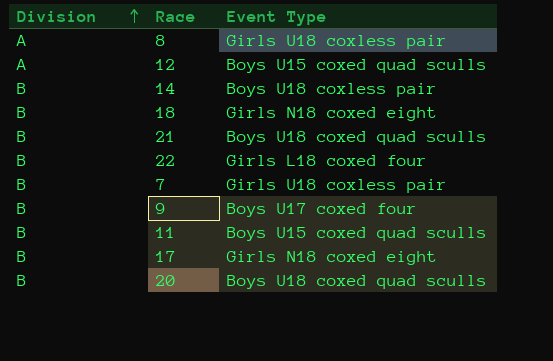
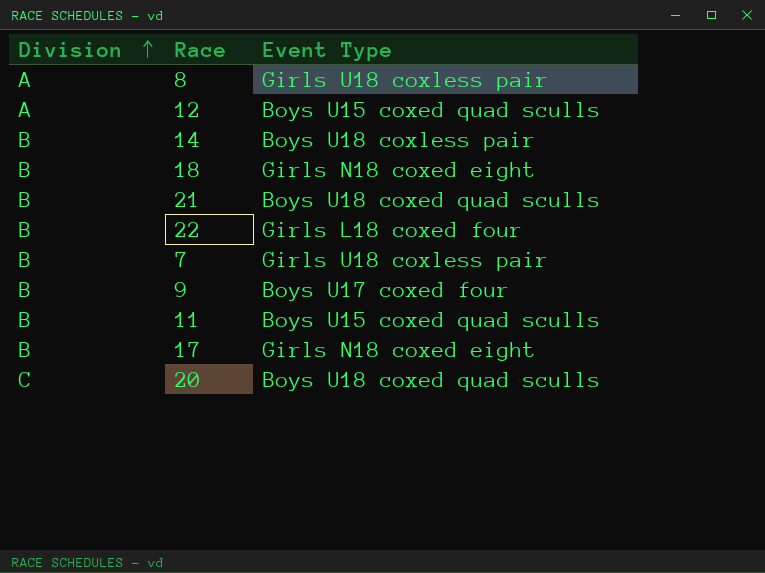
20 | Division: B -> C

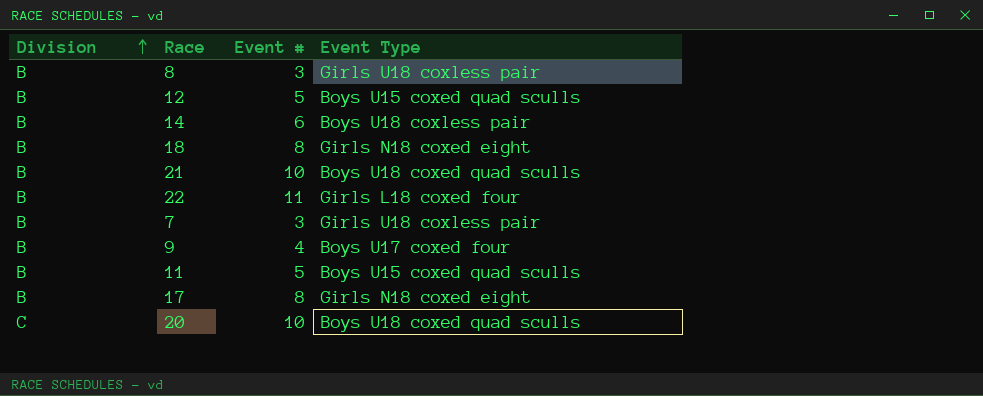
column Event # | position: none -> 3
8 | Division: A -> B
12 | Division: A -> B

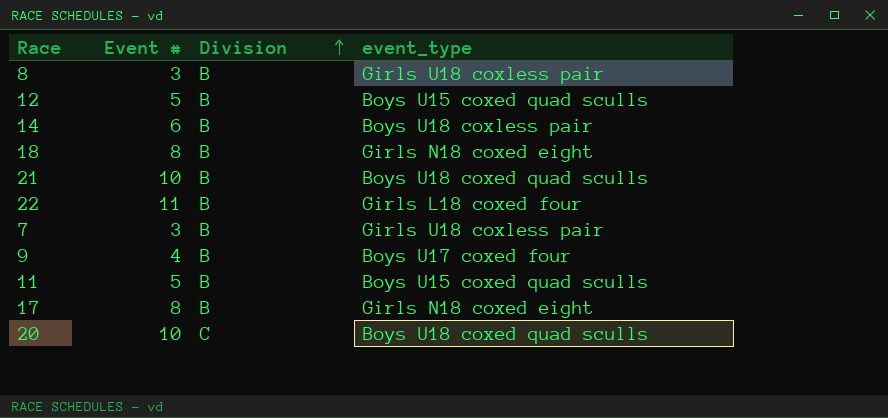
column Division | position: 1 -> 3
column name: Event Type -> event_type

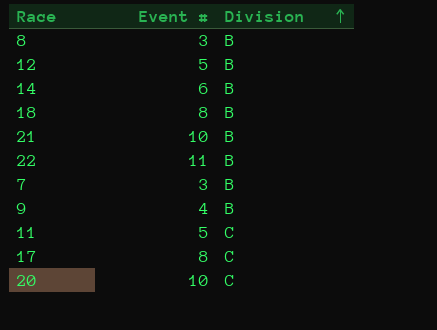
column event_type | position: 4 -> none
11 | Division: B -> C
17 | Division: B -> C

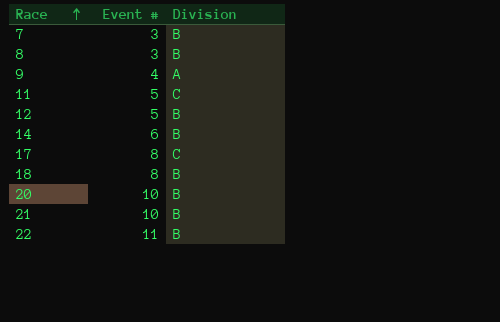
row order: Division ascending -> Race ascending
9 | Division: B -> A
20 | Division: C -> B

